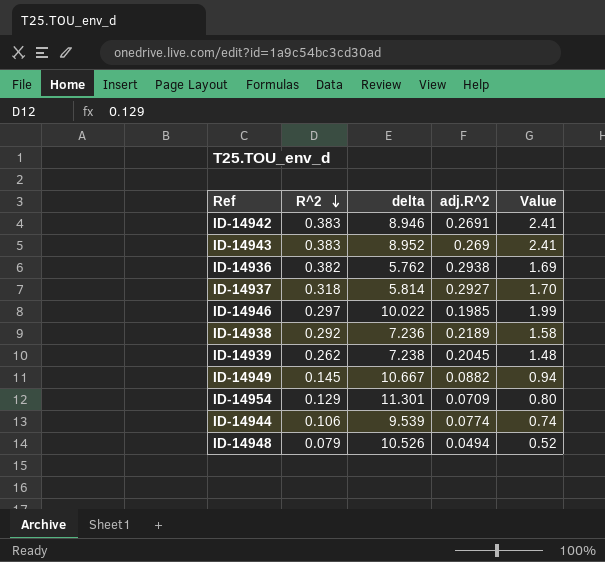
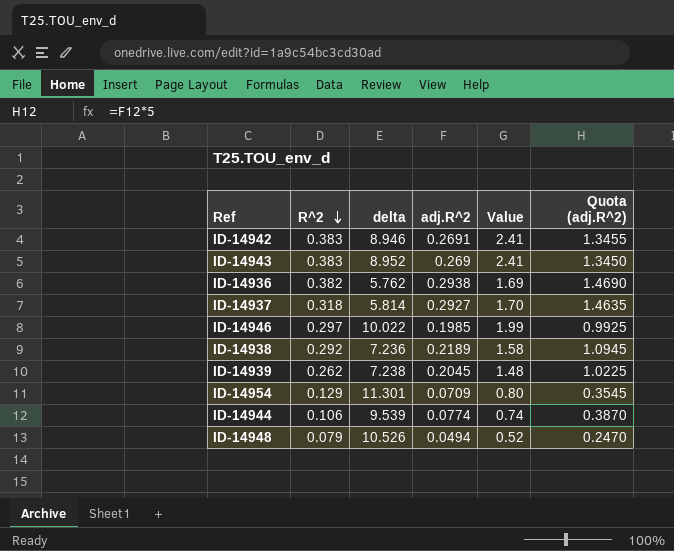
column Quota (adj.R^2) | formula: none -> [adj.R^2] * 5
row ID-14949: 0.145 | 10.667 | 0.0882 | 0.94 -> none

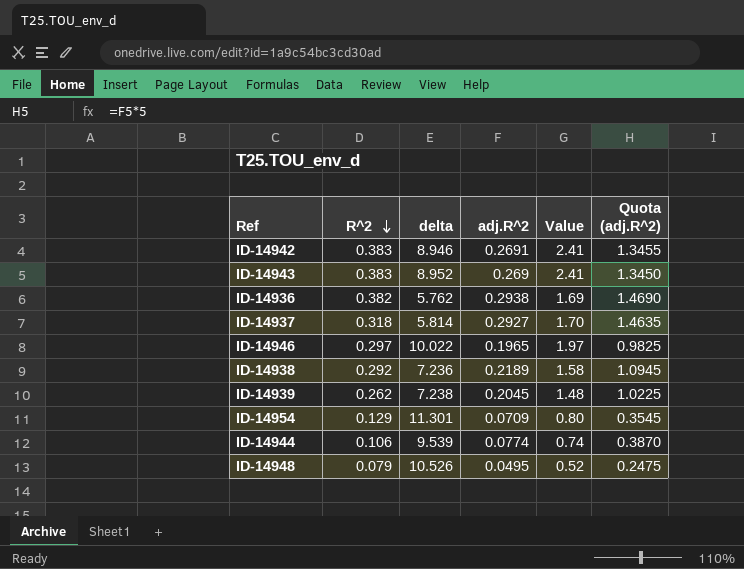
ID-14946 | adj.R^2: 0.1985 -> 0.1965
ID-14946 | Value: 1.99 -> 1.97
ID-14946 | Quota (adj.R^2): 0.9925 -> 0.9825
ID-14948 | adj.R^2: 0.0494 -> 0.0495
ID-14948 | Quota (adj.R^2): 0.2470 -> 0.2475

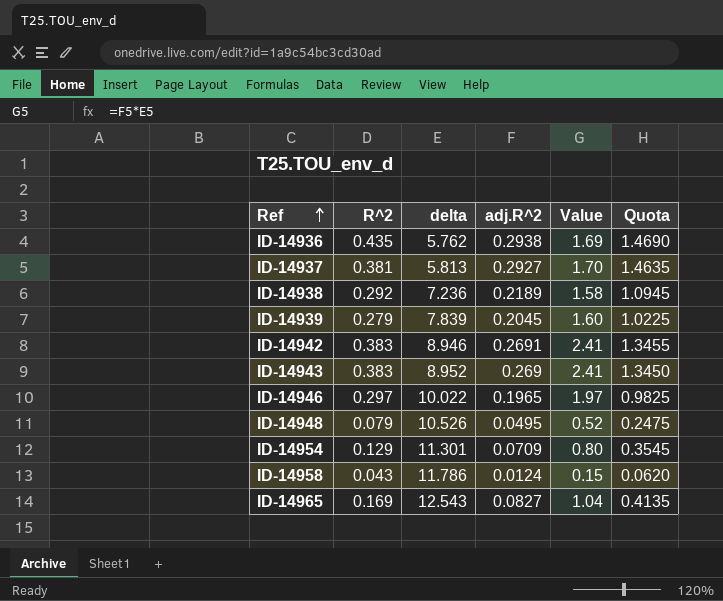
row order: R^2 descending -> Ref ascending
column name: Quota (adj.R^2) -> Quota
row ID-14944: 0.106 | 9.539 | 0.0774 | 0.74 | 0.3870 -> none
ID-14936 | R^2: 0.382 -> 0.435
ID-14937 | R^2: 0.318 -> 0.381
ID-14937 | delta: 5.814 -> 5.813
ID-14939 | R^2: 0.262 -> 0.279
ID-14939 | delta: 7.238 -> 7.839
ID-14939 | Value: 1.48 -> 1.60
row ID-14958: none -> 0.043 | 11.786 | 0.0124 | 0.15 | 0.0620
row ID-14965: none -> 0.169 | 12.543 | 0.0827 | 1.04 | 0.4135

